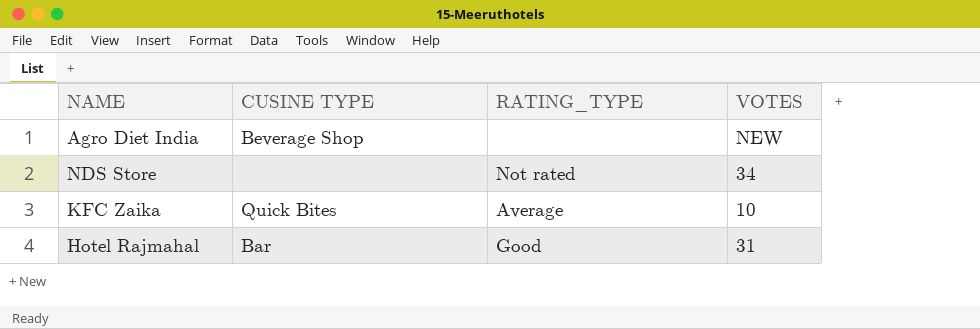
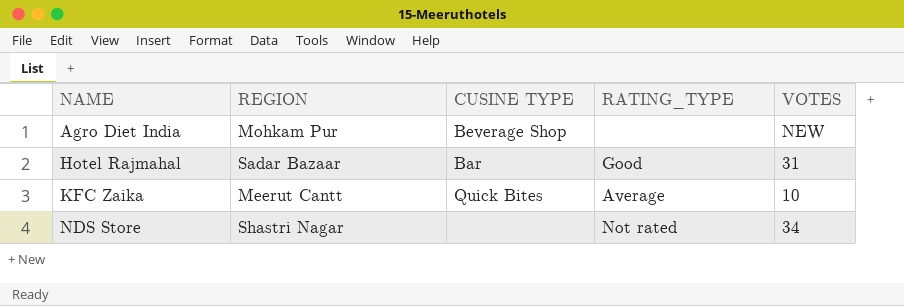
row order: none -> NAME ascending
column REGION | position: none -> 2

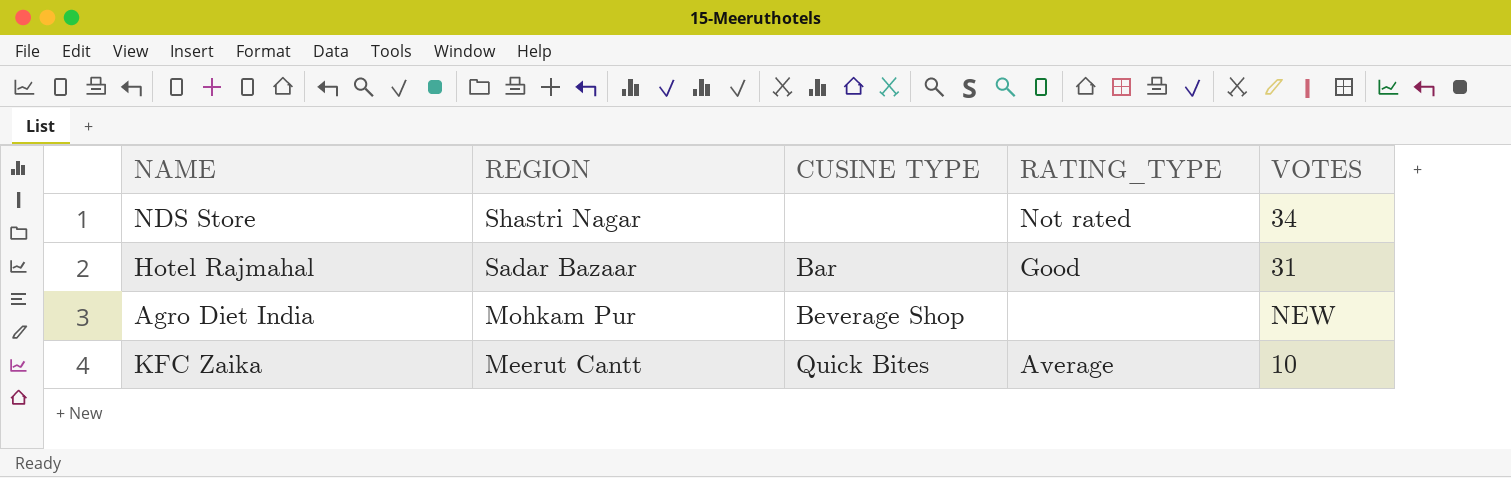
row order: NAME ascending -> REGION descending

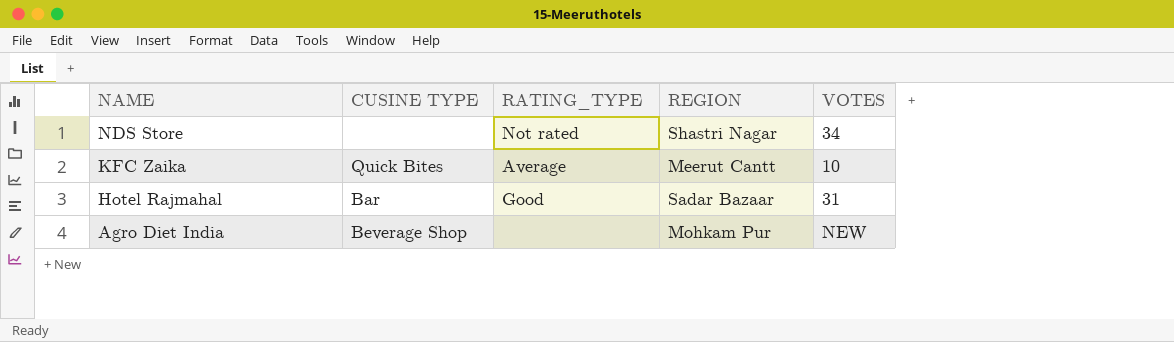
row order: REGION descending -> NAME descending
column REGION | position: 2 -> 4

